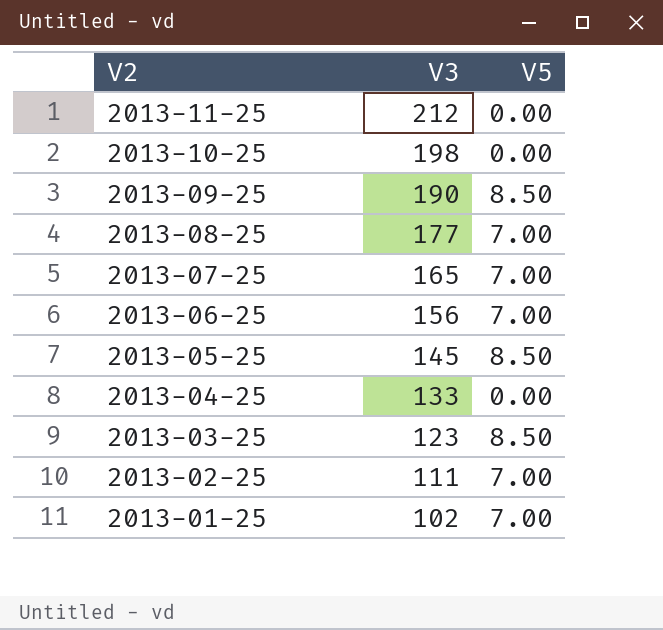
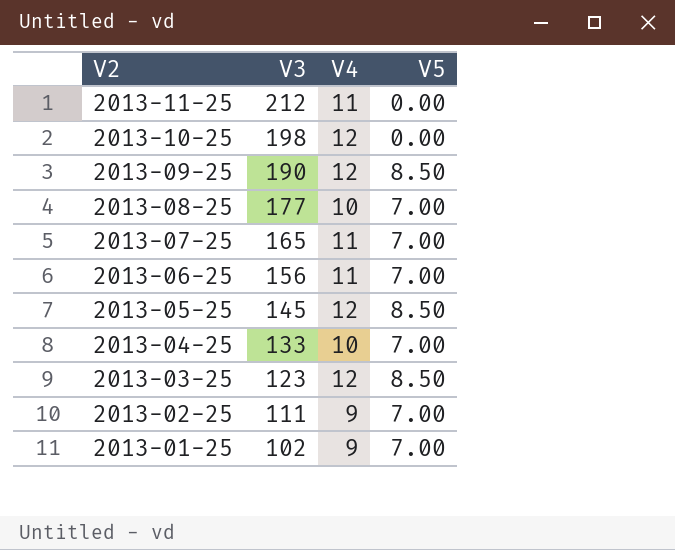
column V4 | position: none -> 3
2013-04-25 | V5: 0.00 -> 7.00

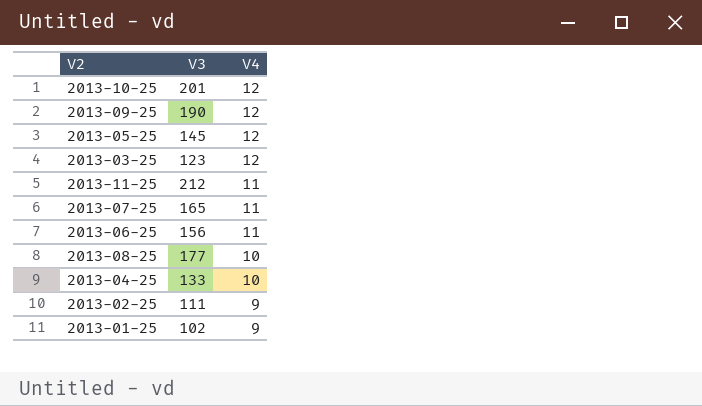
row order: V2 descending -> V4 descending
column V5 | position: 4 -> none
2013-10-25 | V3: 198 -> 201

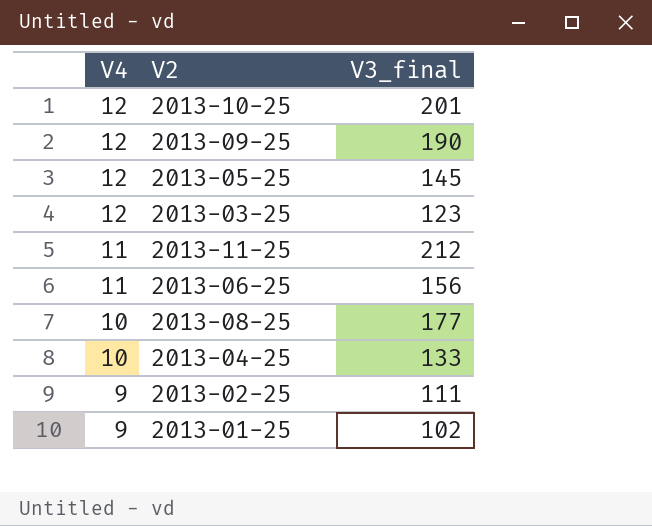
column V4 | position: 3 -> 1
column name: V3 -> V3_final
row 2013-07-25: 165 | 11 -> none

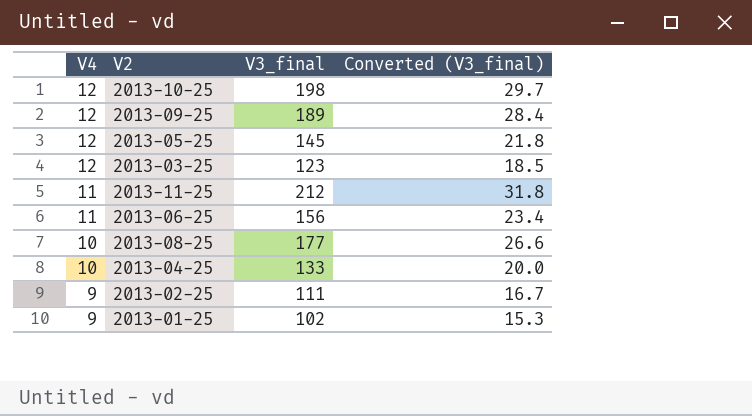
column Converted (V3_final) | formula: none -> [V3_final] * 0.15
2013-10-25 | V3_final: 201 -> 198
2013-09-25 | V3_final: 190 -> 189

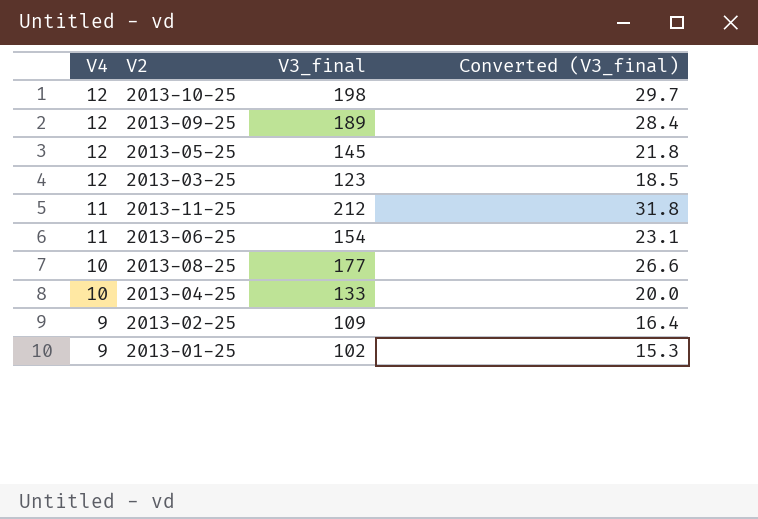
2013-06-25 | V3_final: 156 -> 154
2013-06-25 | Converted (V3_final): 23.4 -> 23.1
2013-02-25 | V3_final: 111 -> 109
2013-02-25 | Converted (V3_final): 16.7 -> 16.4

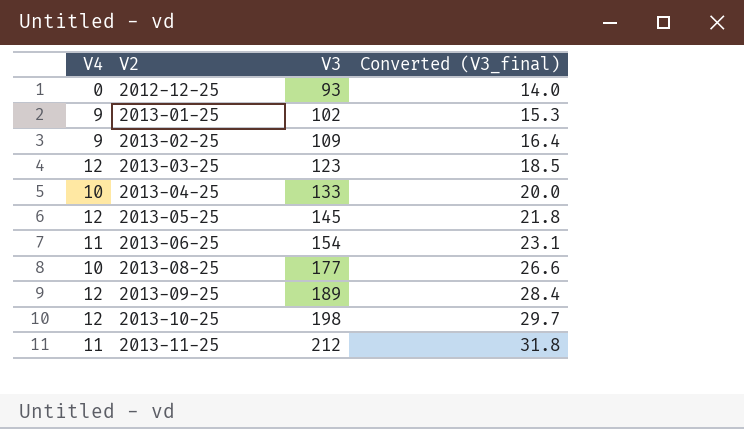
row order: V4 descending -> V2 ascending
column name: V3_final -> V3
row 2012-12-25: none -> 0 | 93 | 14.0

